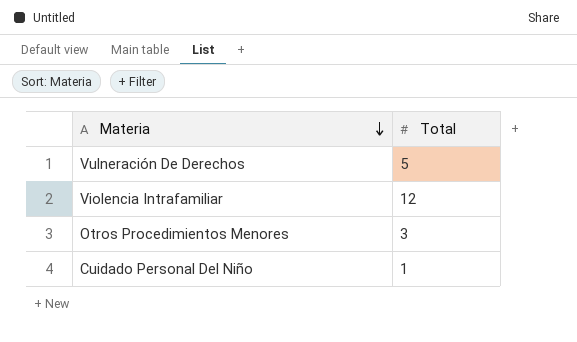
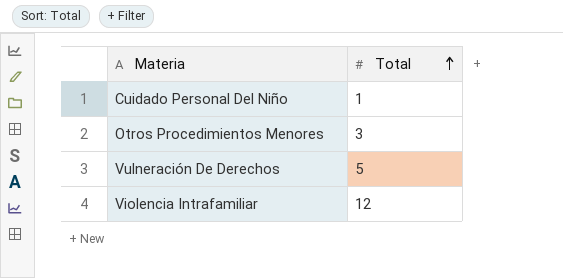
row order: Materia descending -> Total ascending

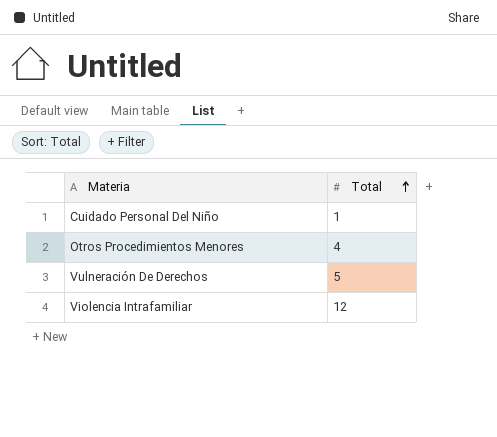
Otros Procedimientos Menores | Total: 3 -> 4

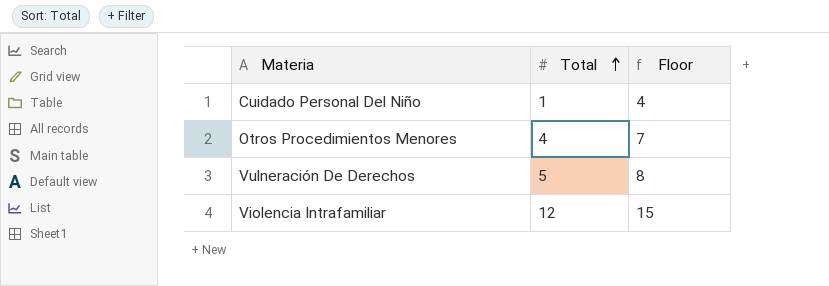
column Floor | formula: none -> [Total] + 3

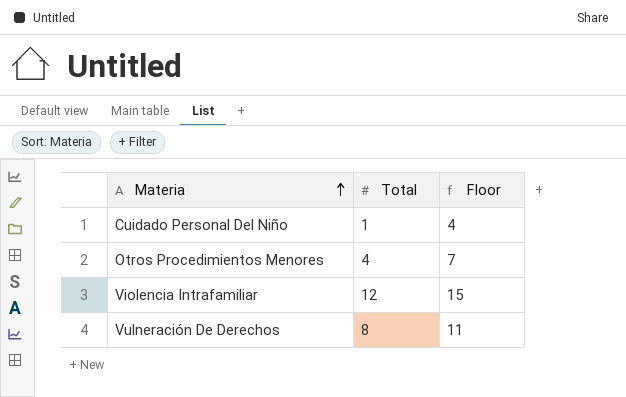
row order: Total ascending -> Materia ascending
Vulneración De Derechos | Total: 5 -> 8
Vulneración De Derechos | Floor: 8 -> 11

